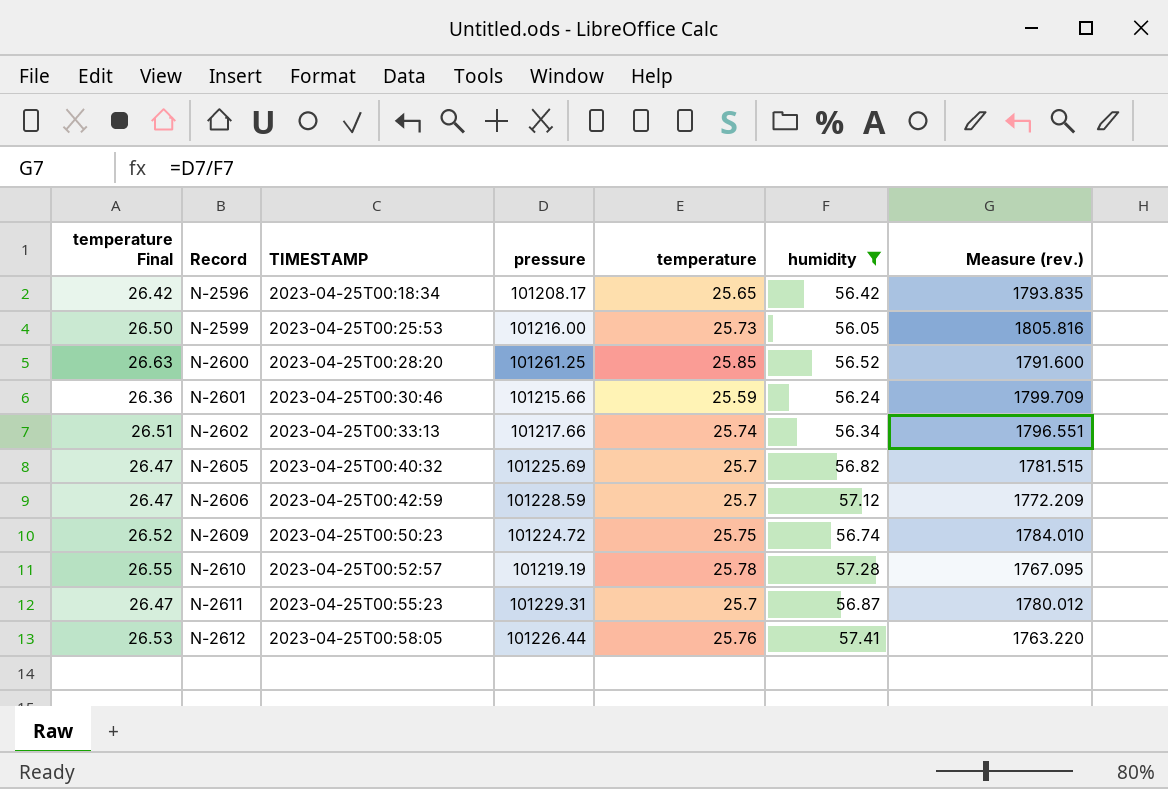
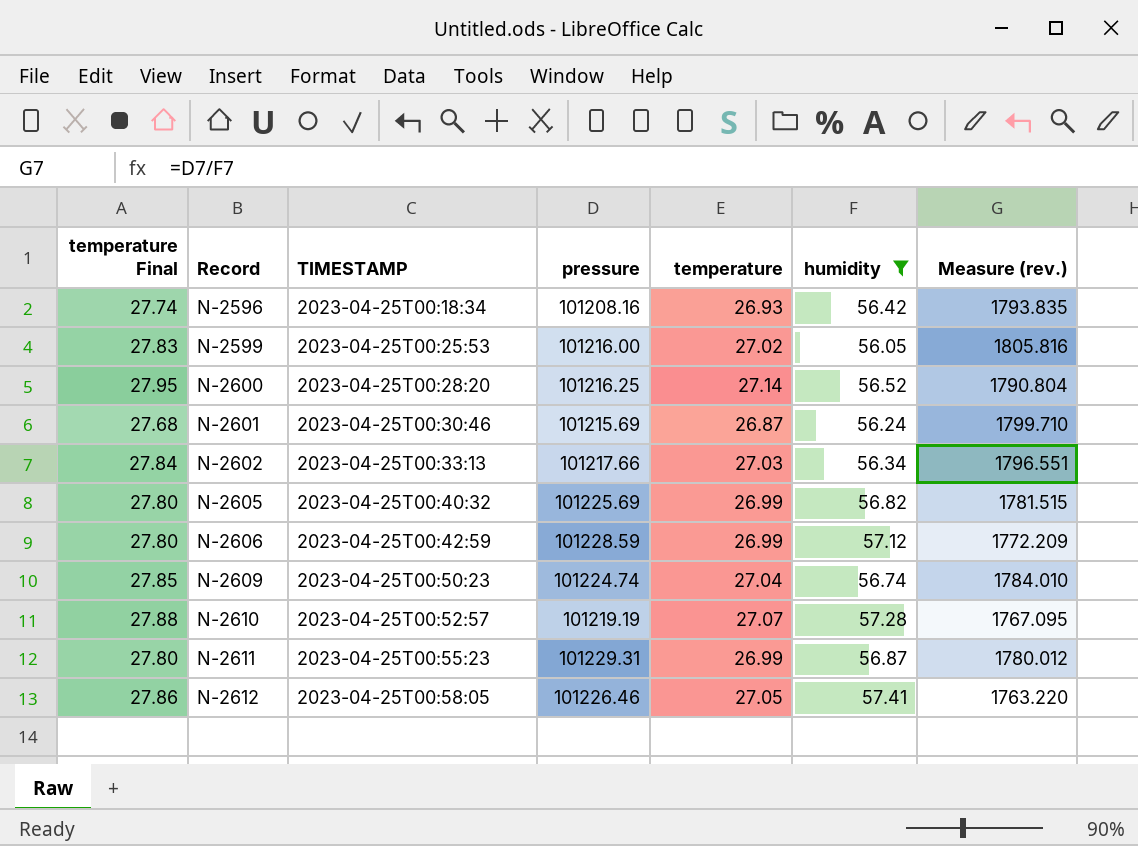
N-2596 | temperature Final: 26.42 -> 27.74
N-2596 | pressure: 101208.17 -> 101208.16
N-2596 | temperature: 25.65 -> 26.93
N-2599 | temperature Final: 26.50 -> 27.83
N-2599 | temperature: 25.73 -> 27.02
N-2600 | temperature Final: 26.63 -> 27.95
N-2600 | pressure: 101261.25 -> 101216.25
N-2600 | temperature: 25.85 -> 27.14
N-2600 | Measure (rev.): 1791.600 -> 1790.804
N-2601 | temperature Final: 26.36 -> 27.68
N-2601 | pressure: 101215.66 -> 101215.69
N-2601 | temperature: 25.59 -> 26.87
N-2601 | Measure (rev.): 1799.709 -> 1799.710
N-2602 | temperature Final: 26.51 -> 27.84
N-2602 | temperature: 25.74 -> 27.03
N-2605 | temperature Final: 26.47 -> 27.80
N-2605 | temperature: 25.7 -> 26.99
N-2606 | temperature Final: 26.47 -> 27.80
N-2606 | temperature: 25.7 -> 26.99
N-2609 | temperature Final: 26.52 -> 27.85
N-2609 | pressure: 101224.72 -> 101224.74
N-2609 | temperature: 25.75 -> 27.04
N-2610 | temperature Final: 26.55 -> 27.88
N-2610 | temperature: 25.78 -> 27.07
N-2611 | temperature Final: 26.47 -> 27.80
N-2611 | temperature: 25.7 -> 26.99
N-2612 | temperature Final: 26.53 -> 27.86
N-2612 | pressure: 101226.44 -> 101226.46
N-2612 | temperature: 25.76 -> 27.05

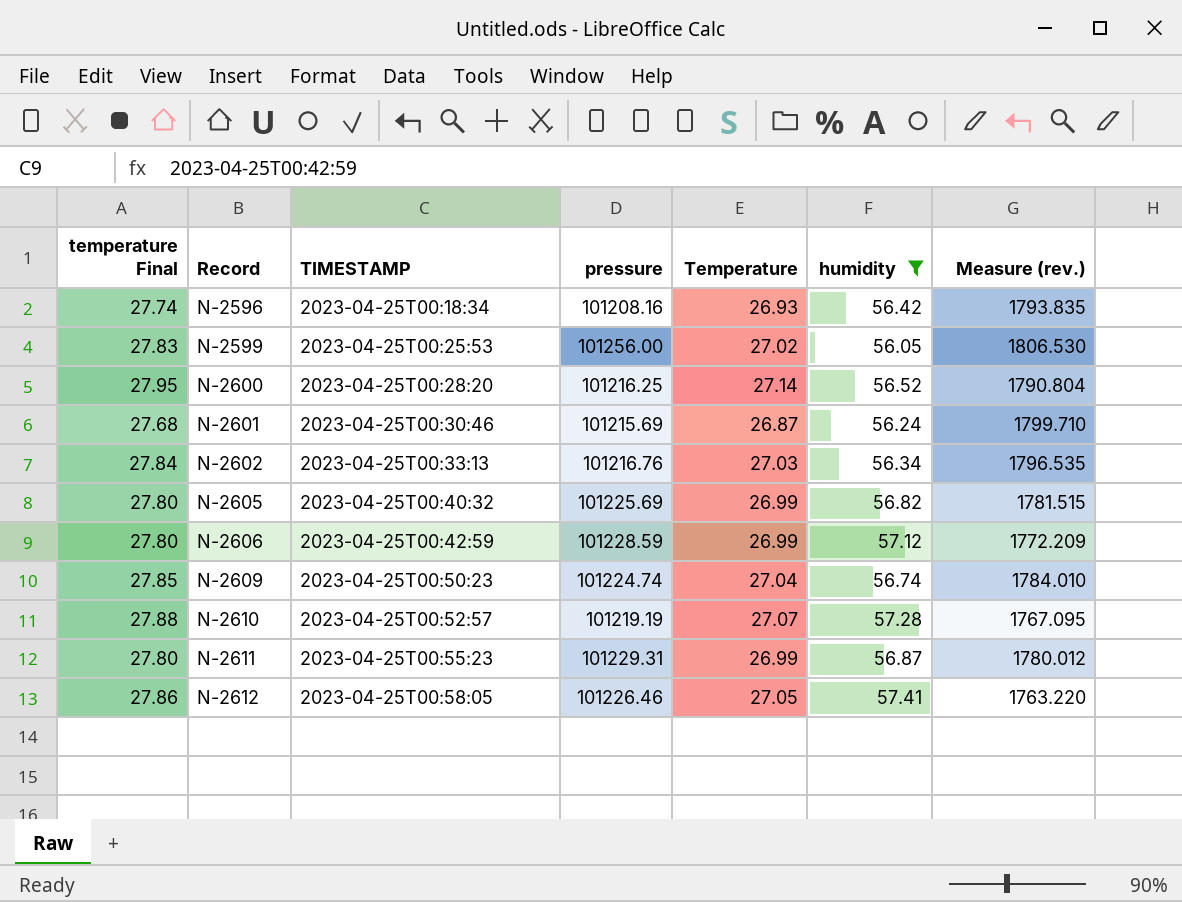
column name: temperature -> Temperature
N-2599 | pressure: 101216.00 -> 101256.00
N-2599 | Measure (rev.): 1805.816 -> 1806.530
N-2602 | pressure: 101217.66 -> 101216.76
N-2602 | Measure (rev.): 1796.551 -> 1796.535

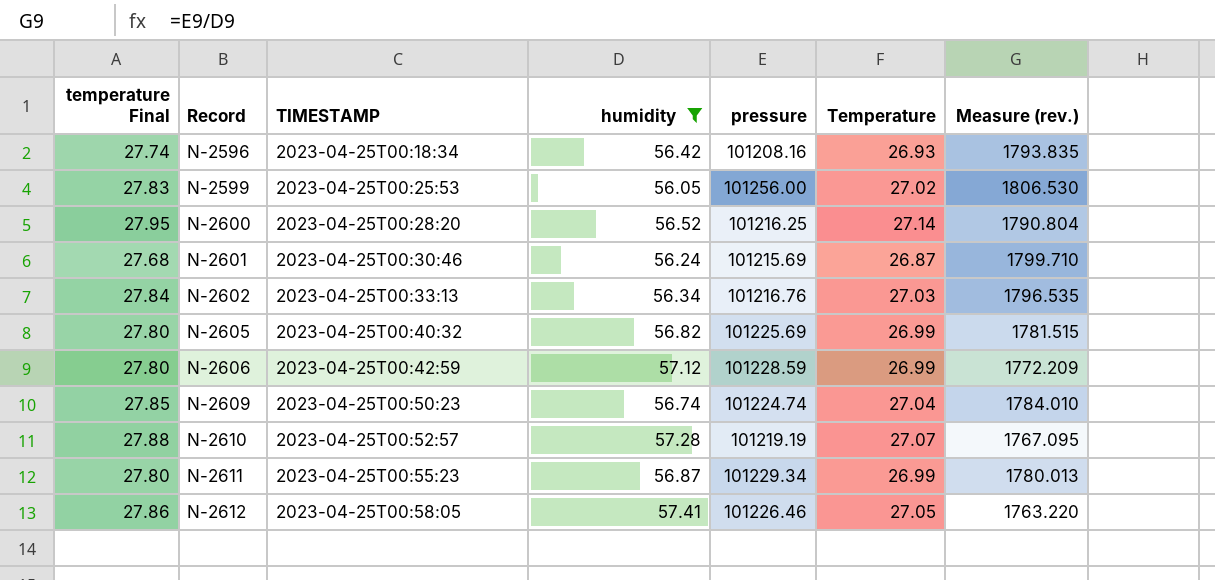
column humidity | position: 6 -> 4
N-2611 | pressure: 101229.31 -> 101229.34
N-2611 | Measure (rev.): 1780.012 -> 1780.013

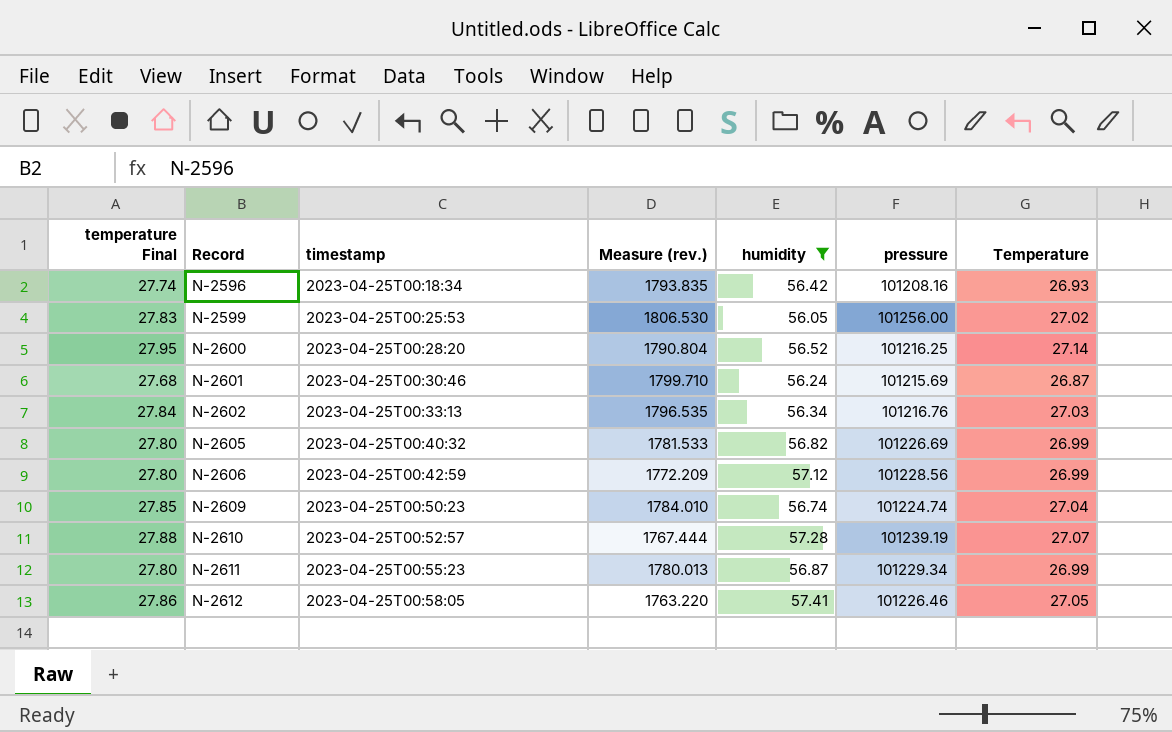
column name: TIMESTAMP -> timestamp
column Measure (rev.) | position: 7 -> 4
N-2605 | Measure (rev.): 1781.515 -> 1781.533
N-2605 | pressure: 101225.69 -> 101226.69
N-2606 | pressure: 101228.59 -> 101228.56
N-2610 | Measure (rev.): 1767.095 -> 1767.444
N-2610 | pressure: 101219.19 -> 101239.19

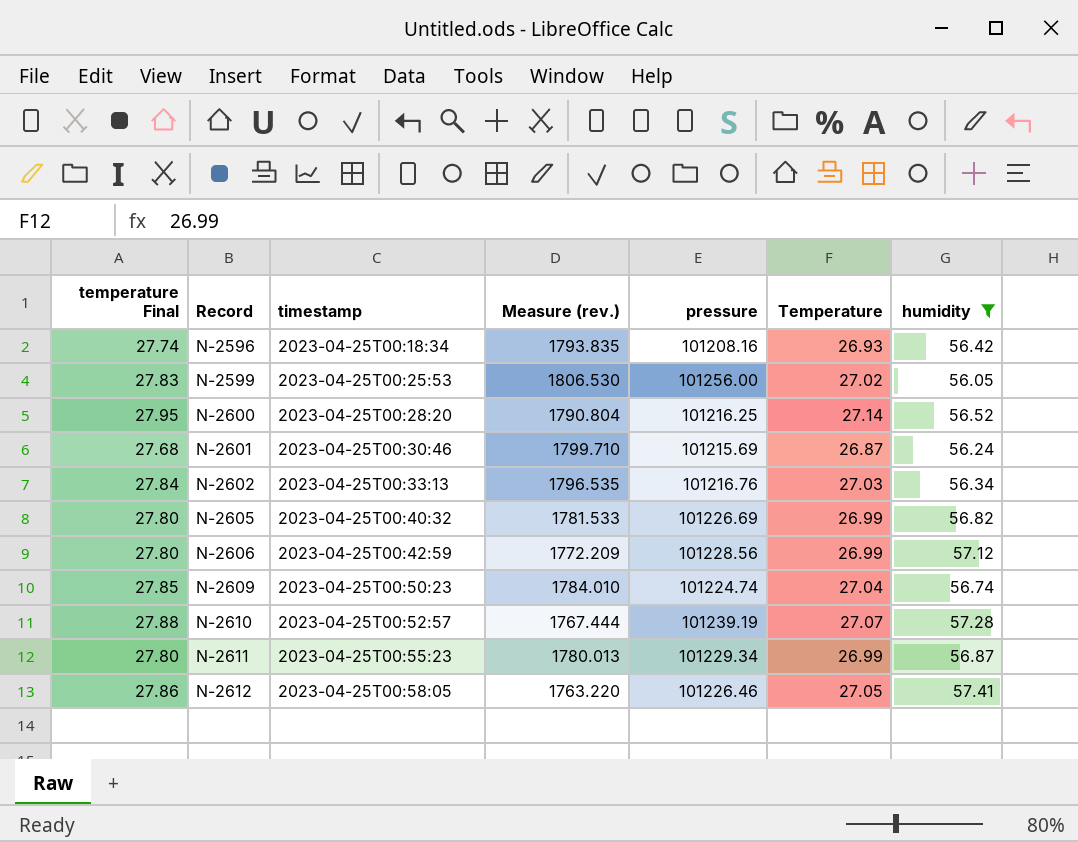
column humidity | position: 5 -> 7

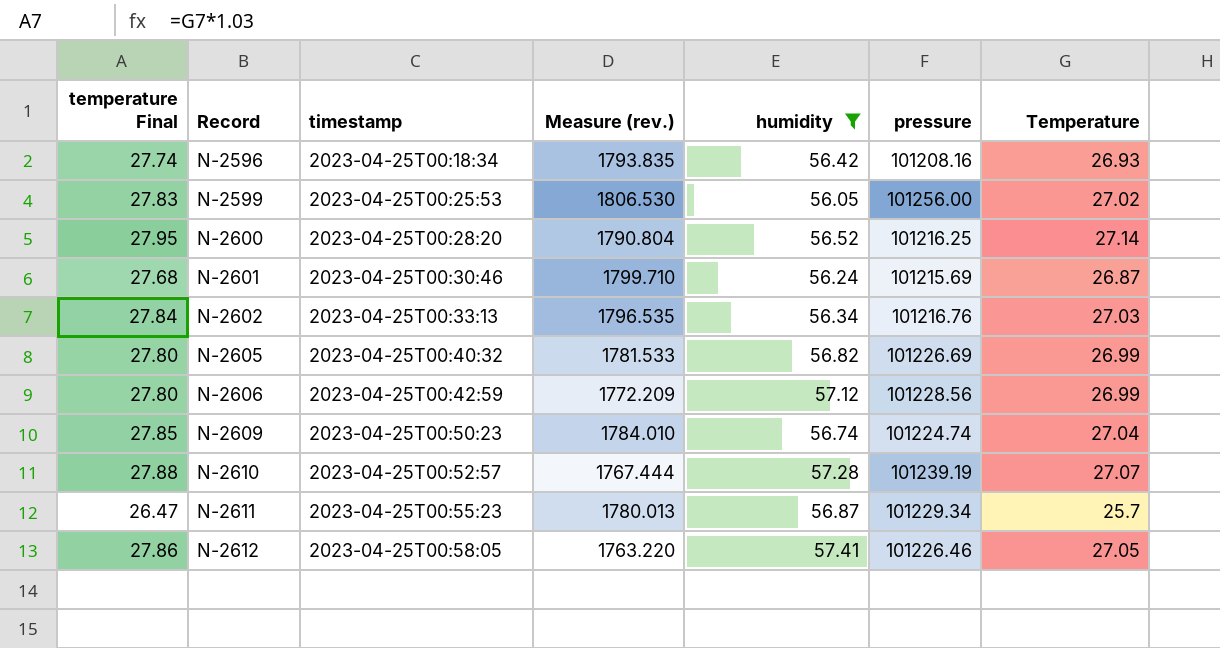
column humidity | position: 7 -> 5
N-2611 | temperature Final: 27.80 -> 26.47
N-2611 | Temperature: 26.99 -> 25.7

